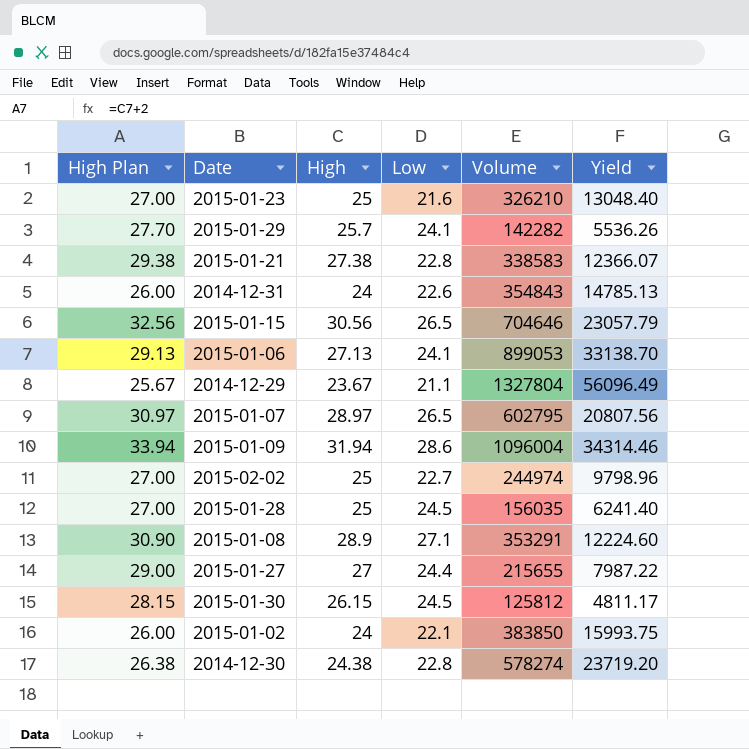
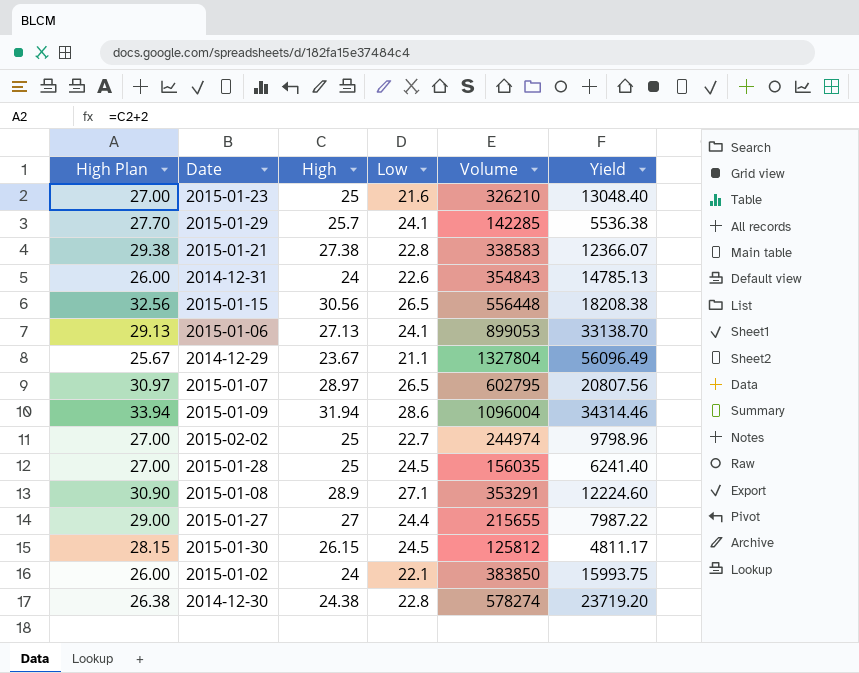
2015-01-29 | Volume: 142282 -> 142285
2015-01-29 | Yield: 5536.26 -> 5536.38
2015-01-15 | Volume: 704646 -> 556448
2015-01-15 | Yield: 23057.79 -> 18208.38

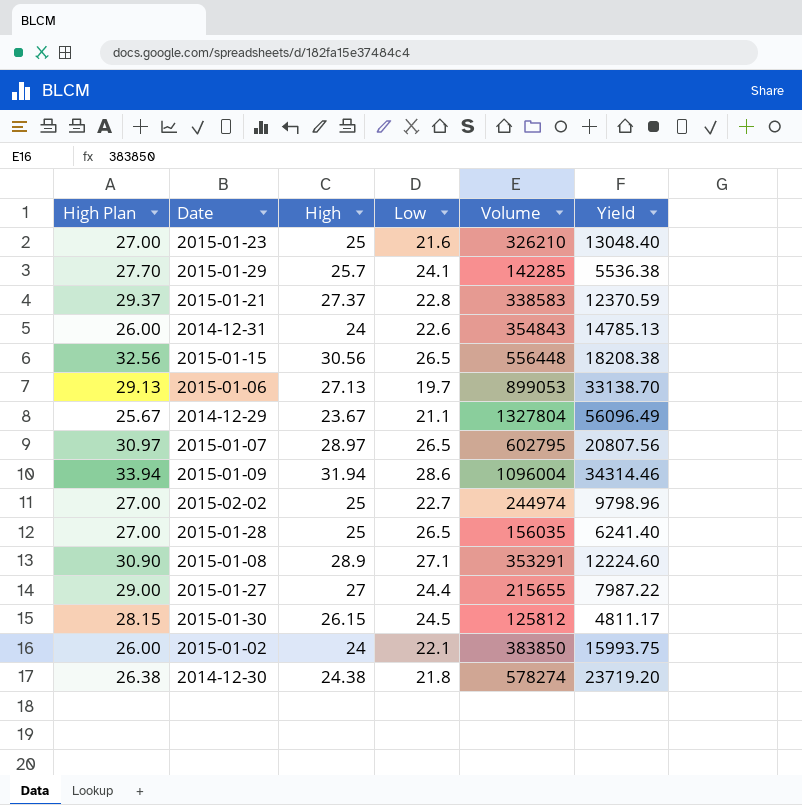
2015-01-21 | High Plan: 29.38 -> 29.37
2015-01-21 | High: 27.38 -> 27.37
2015-01-21 | Yield: 12366.07 -> 12370.59
2015-01-06 | Low: 24.1 -> 19.7
2015-01-28 | Low: 24.5 -> 26.5
2014-12-30 | Low: 22.8 -> 21.8

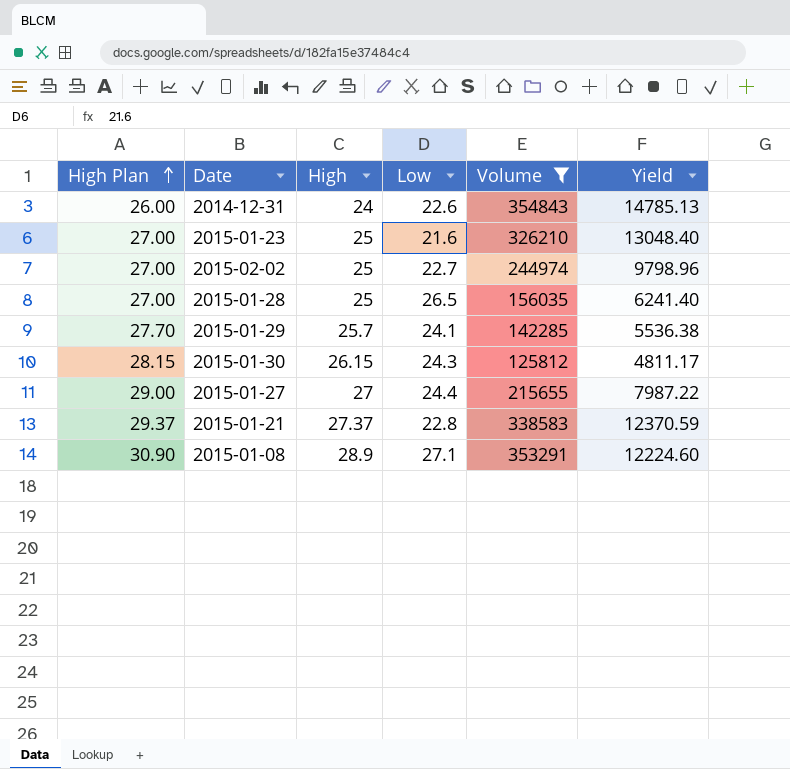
filter: none -> Volume <= 354843
row order: none -> High Plan ascending
2015-01-30 | Low: 24.5 -> 24.3

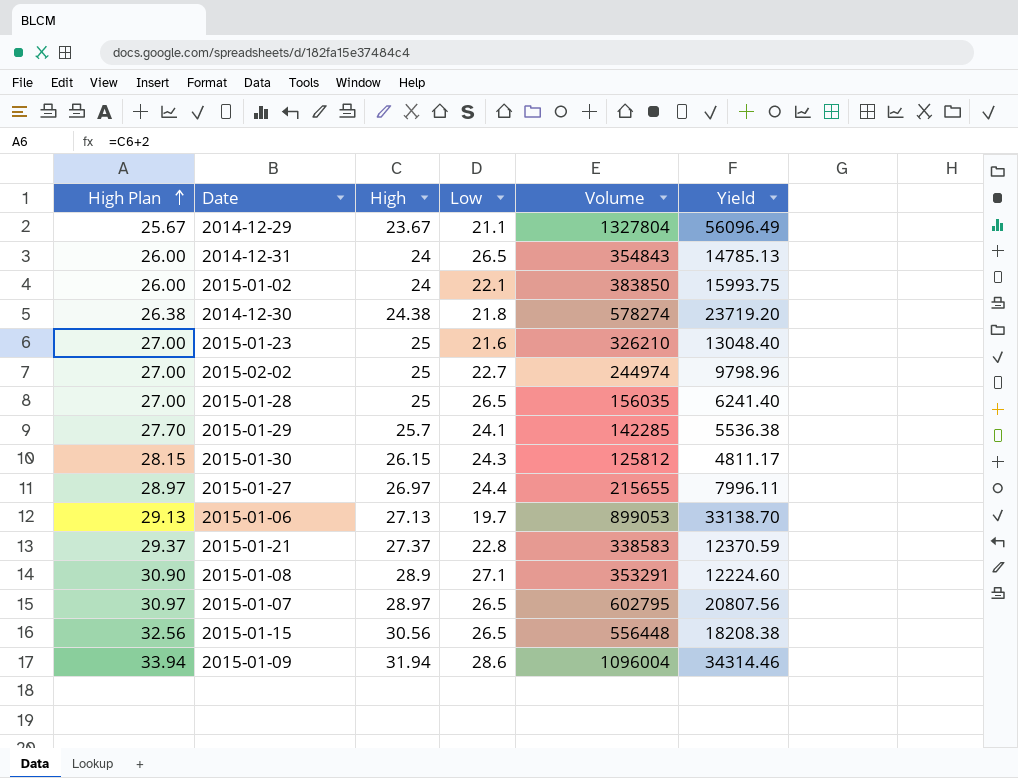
filter: Volume <= 354843 -> none
2014-12-31 | Low: 22.6 -> 26.5
2015-01-27 | High Plan: 29.00 -> 28.97
2015-01-27 | High: 27 -> 26.97
2015-01-27 | Yield: 7987.22 -> 7996.11

